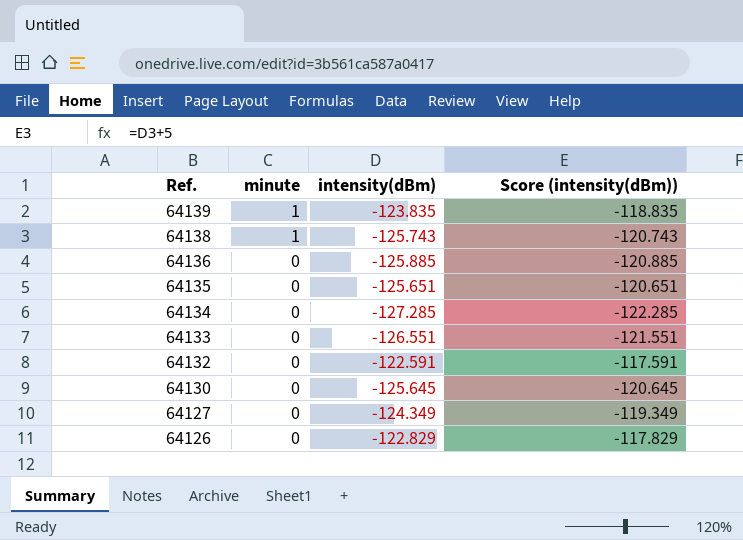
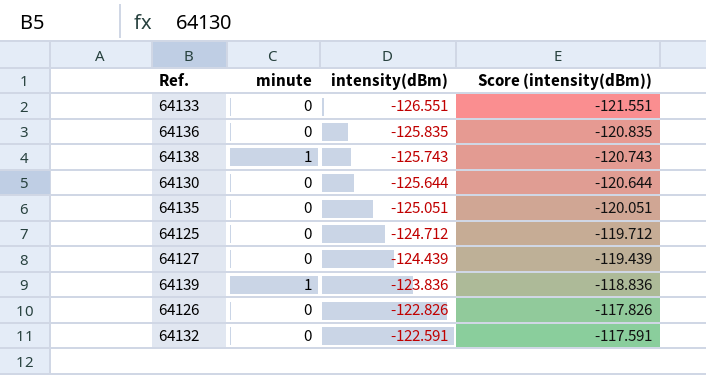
row order: Ref. descending -> intensity(dBm) ascending
row 64134: 0 | -127.285 | -122.285 -> none
64136 | intensity(dBm): -125.885 -> -125.835
64136 | Score (intensity(dBm)): -120.885 -> -120.835
64130 | intensity(dBm): -125.645 -> -125.644
64130 | Score (intensity(dBm)): -120.645 -> -120.644
64135 | intensity(dBm): -125.651 -> -125.051
64135 | Score (intensity(dBm)): -120.651 -> -120.051
row 64125: none -> 0 | -124.712 | -119.712
64127 | intensity(dBm): -124.349 -> -124.439
64127 | Score (intensity(dBm)): -119.349 -> -119.439
64139 | intensity(dBm): -123.835 -> -123.836
64139 | Score (intensity(dBm)): -118.835 -> -118.836
64126 | intensity(dBm): -122.829 -> -122.826
64126 | Score (intensity(dBm)): -117.829 -> -117.826

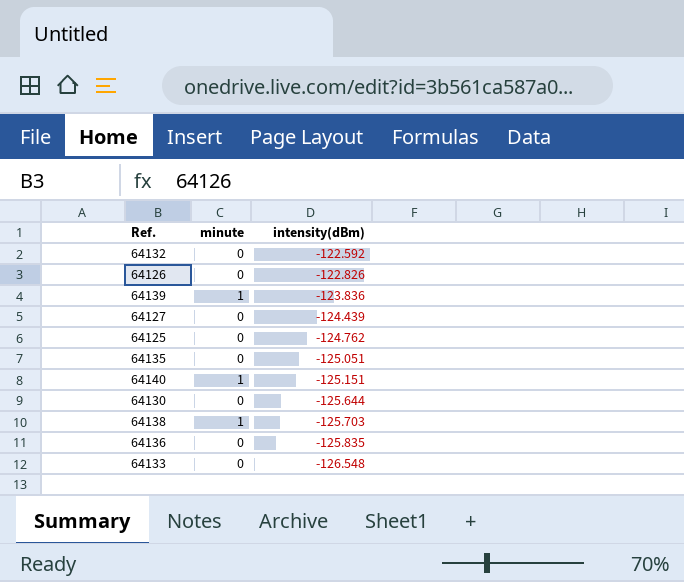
row order: intensity(dBm) ascending -> intensity(dBm) descending
column Score (intensity(dBm)) | formula: [intensity(dBm)] + 5 -> none
64132 | intensity(dBm): -122.591 -> -122.592
64125 | intensity(dBm): -124.712 -> -124.762
row 64140: none -> 1 | -125.151
64138 | intensity(dBm): -125.743 -> -125.703
64133 | intensity(dBm): -126.551 -> -126.548

